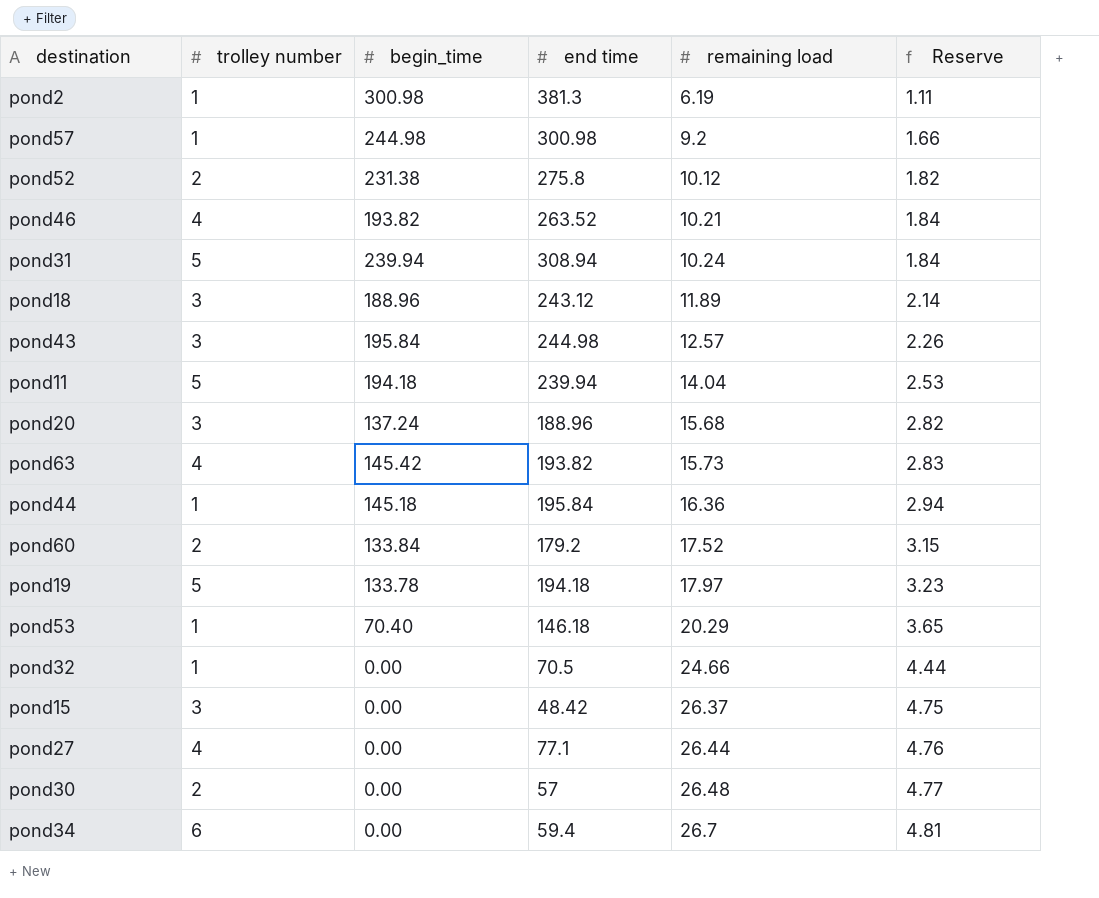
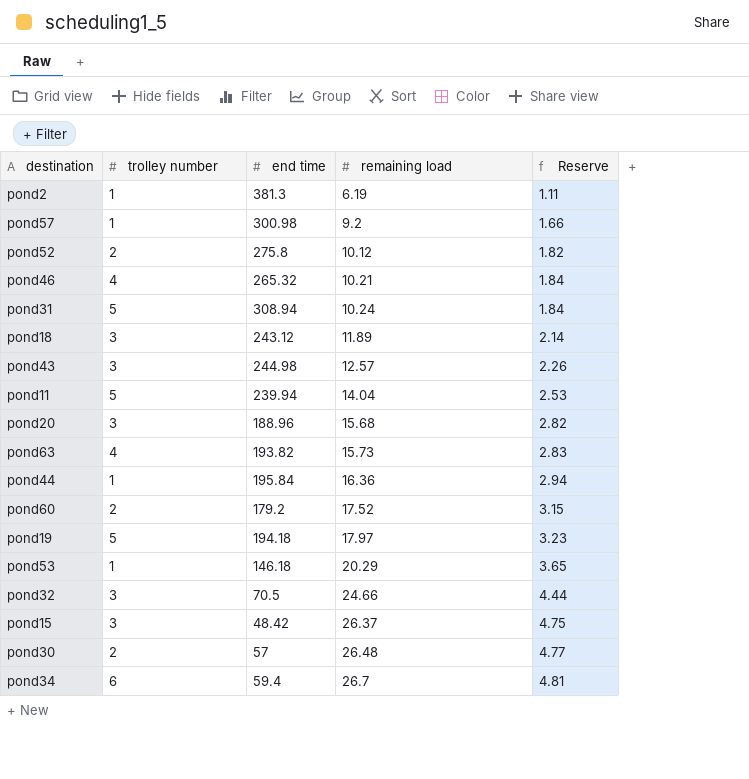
column begin_time | position: 3 -> none
row pond27: 4 | 0.00 | 77.1 | 26.44 | 4.76 -> none
pond46 | end time: 263.52 -> 265.32
pond32 | trolley number: 1 -> 3

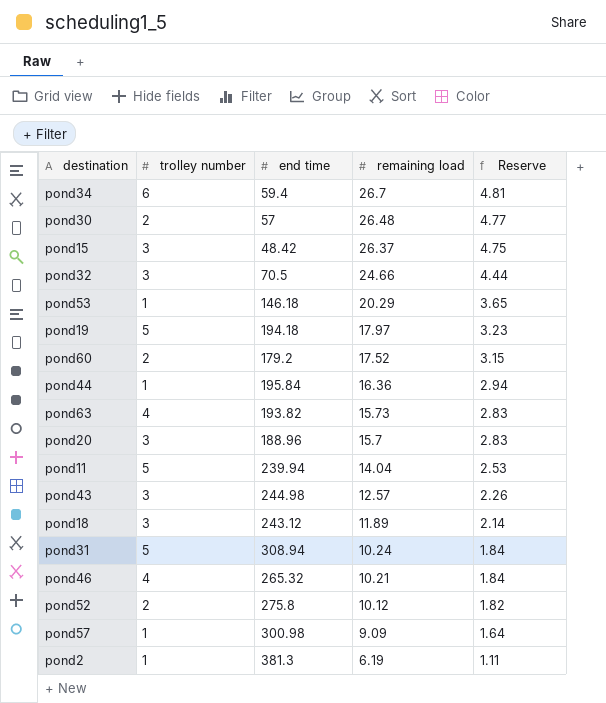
row order: remaining load ascending -> remaining load descending
pond20 | remaining load: 15.68 -> 15.7
pond20 | Reserve: 2.82 -> 2.83
pond57 | remaining load: 9.2 -> 9.09
pond57 | Reserve: 1.66 -> 1.64

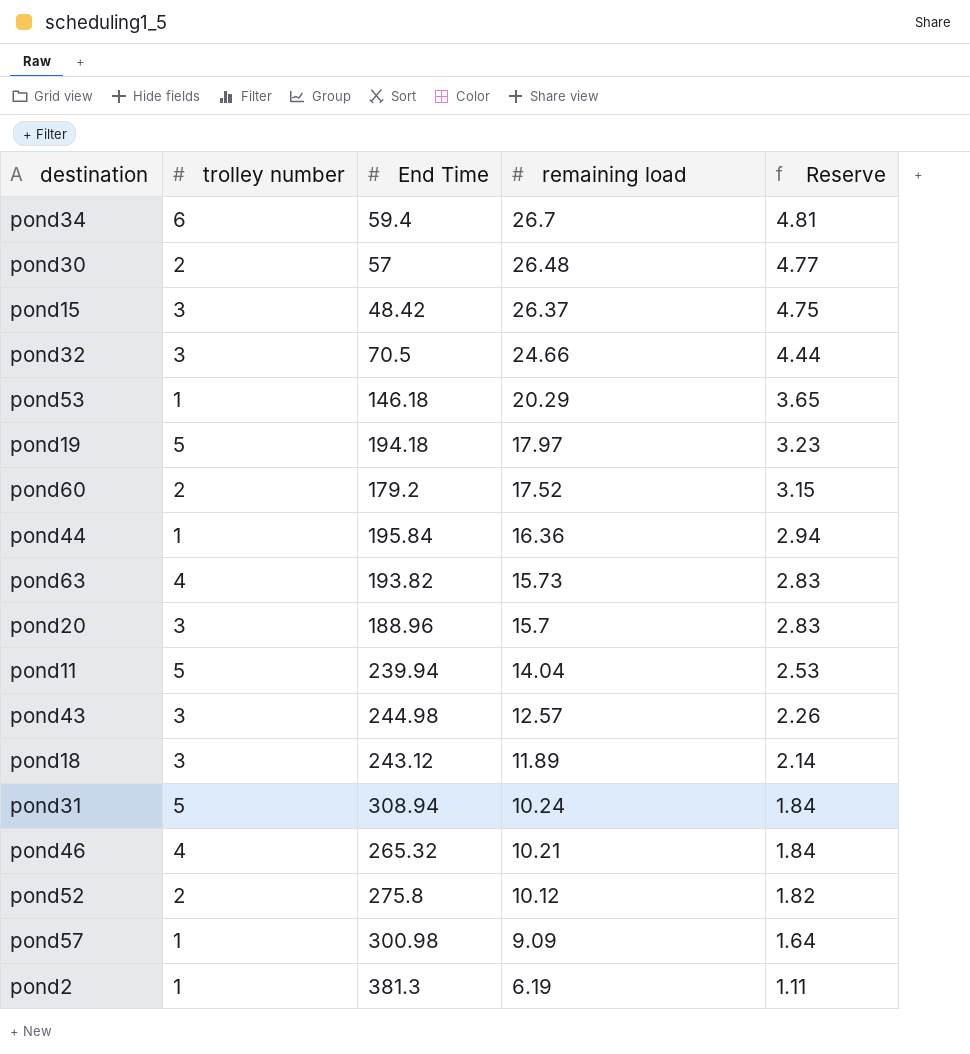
column name: end time -> End Time

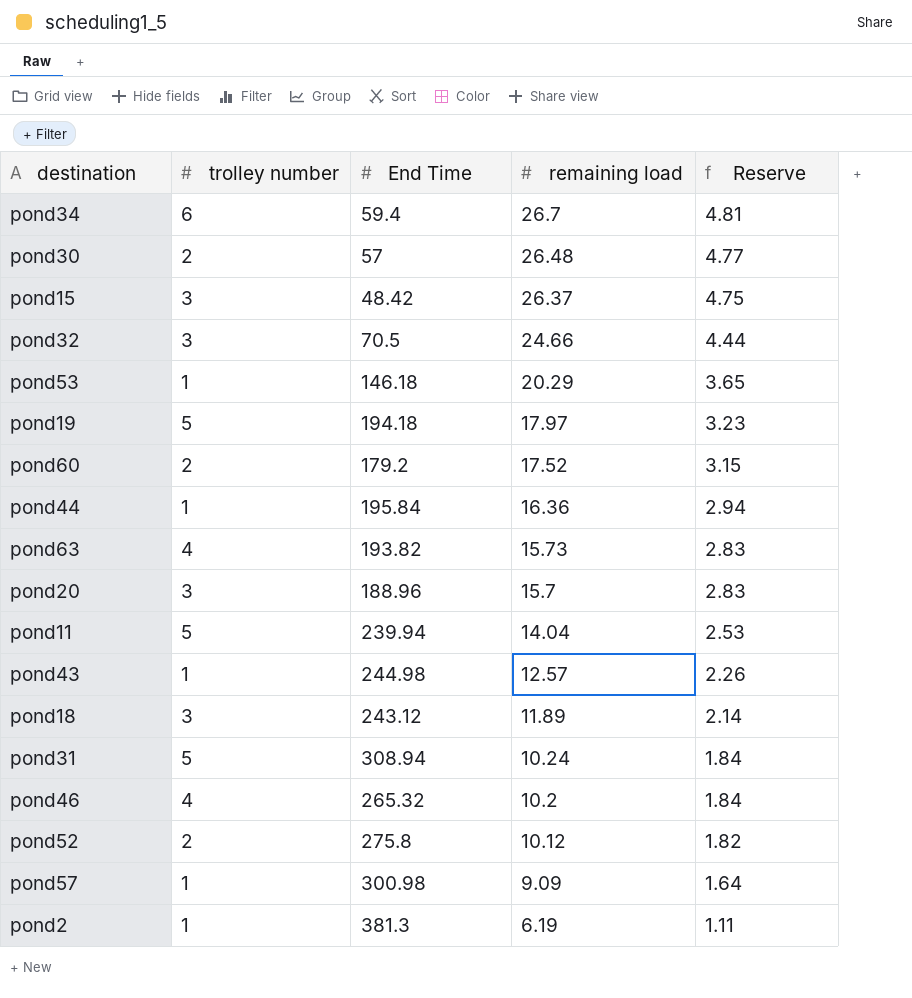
pond43 | trolley number: 3 -> 1
pond46 | remaining load: 10.21 -> 10.2

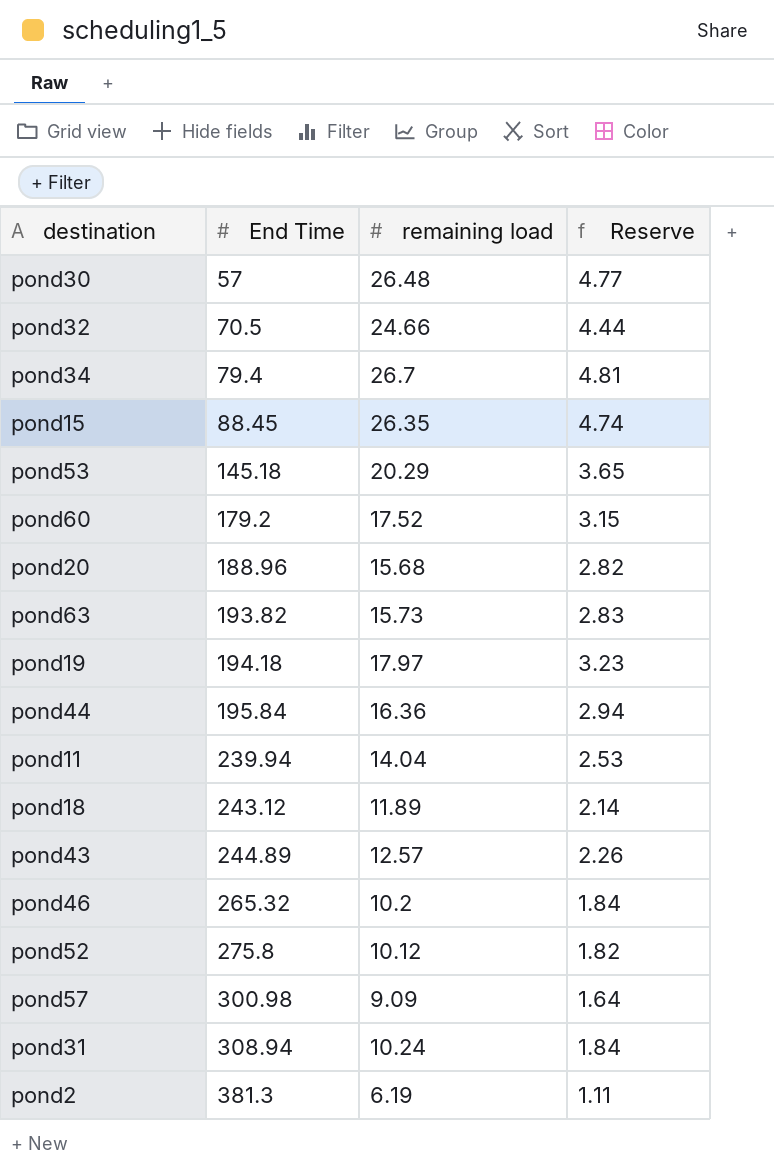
row order: remaining load descending -> End Time ascending
column trolley number | position: 2 -> none
pond34 | End Time: 59.4 -> 79.4
pond15 | End Time: 48.42 -> 88.45
pond15 | remaining load: 26.37 -> 26.35
pond15 | Reserve: 4.75 -> 4.74
pond53 | End Time: 146.18 -> 145.18
pond20 | remaining load: 15.7 -> 15.68
pond20 | Reserve: 2.83 -> 2.82
pond43 | End Time: 244.98 -> 244.89

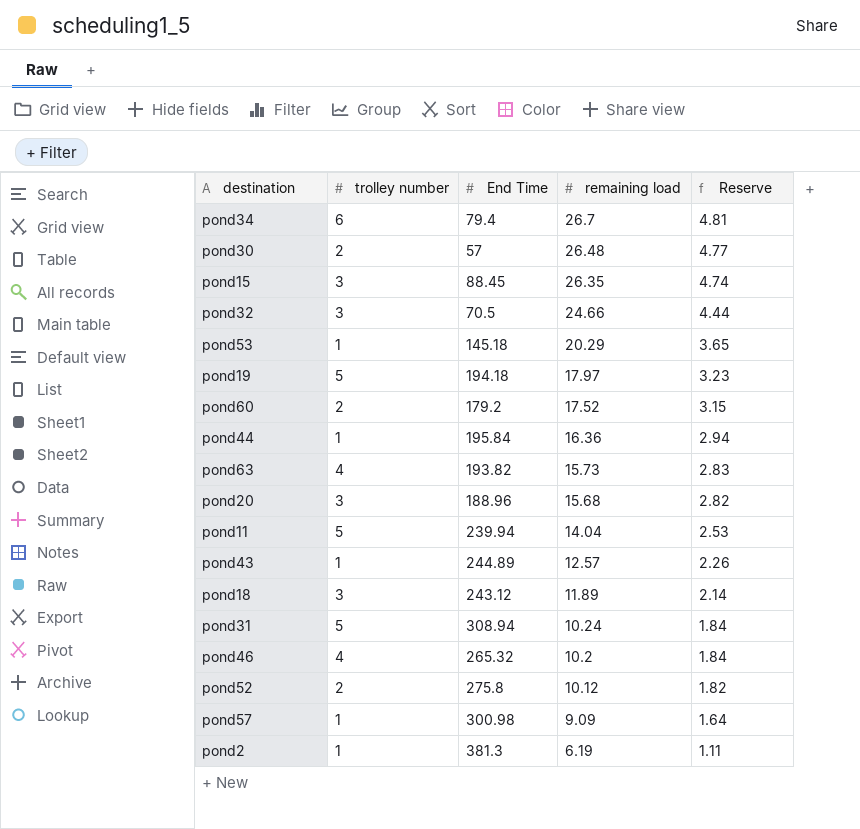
row order: End Time ascending -> remaining load descending
column trolley number | position: none -> 2

